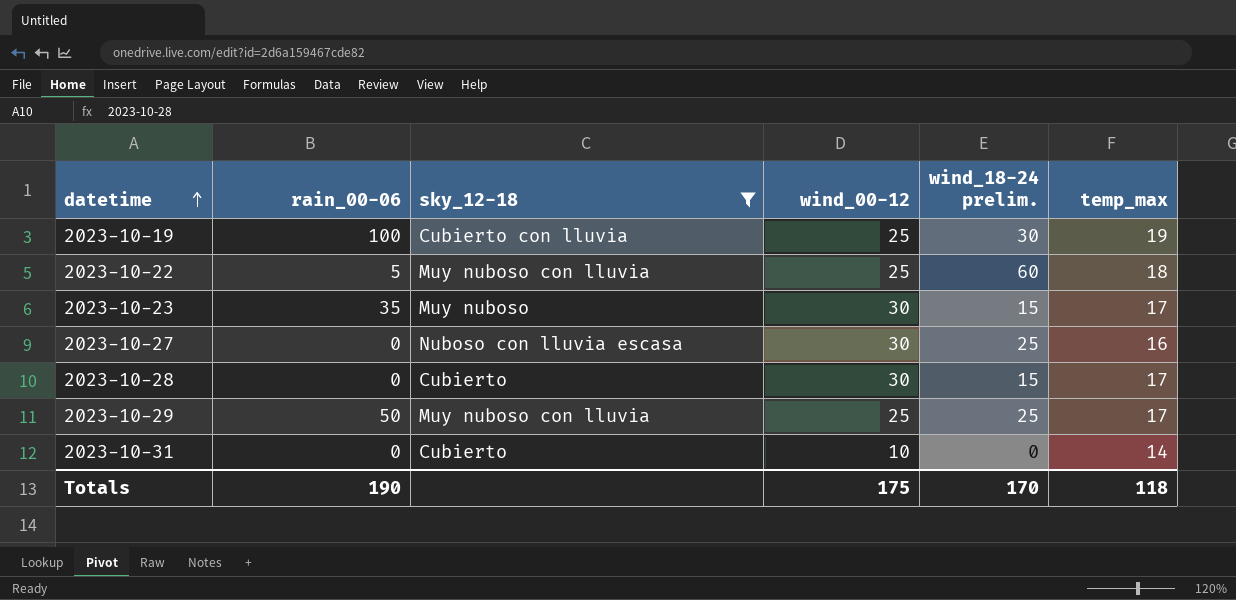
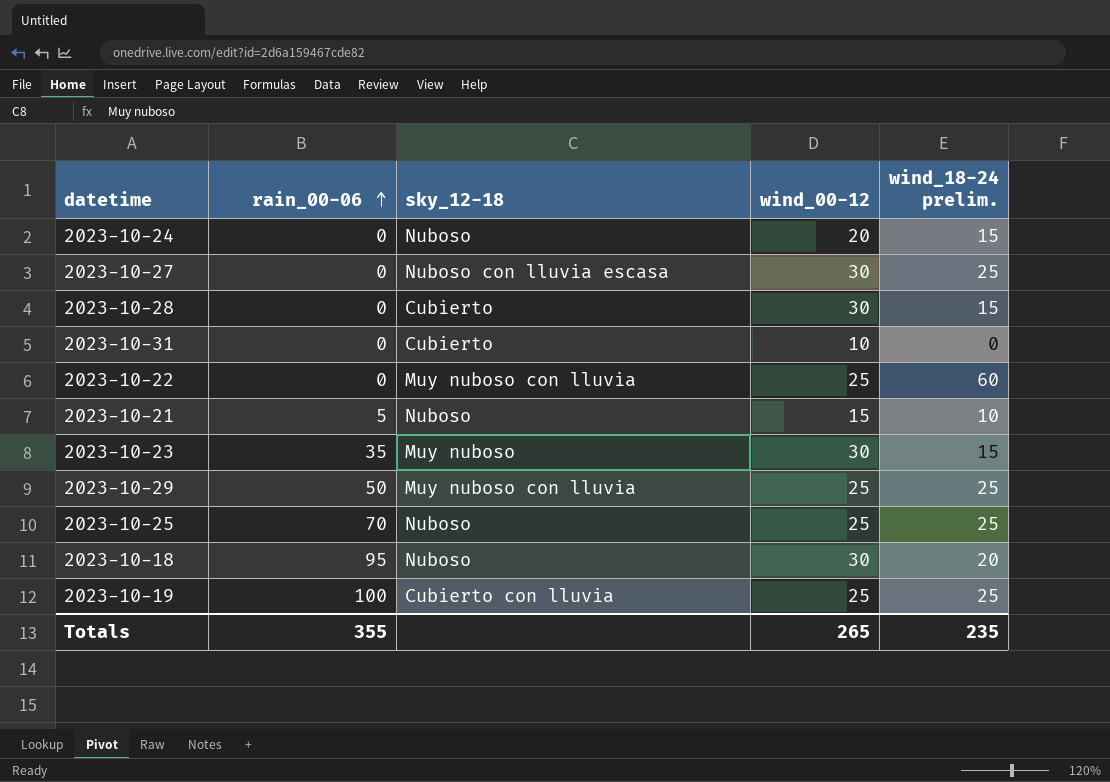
filter: sky_12-18 != Nuboso -> none
row order: datetime ascending -> rain_00-06 ascending
column temp_max | position: 6 -> none
2023-10-22 | rain_00-06: 5 -> 0
2023-10-19 | wind_18-24 prelim.: 30 -> 25
Totals | rain_00-06: 190 -> 355
Totals | wind_00-12: 175 -> 265
Totals | wind_18-24 prelim.: 170 -> 235

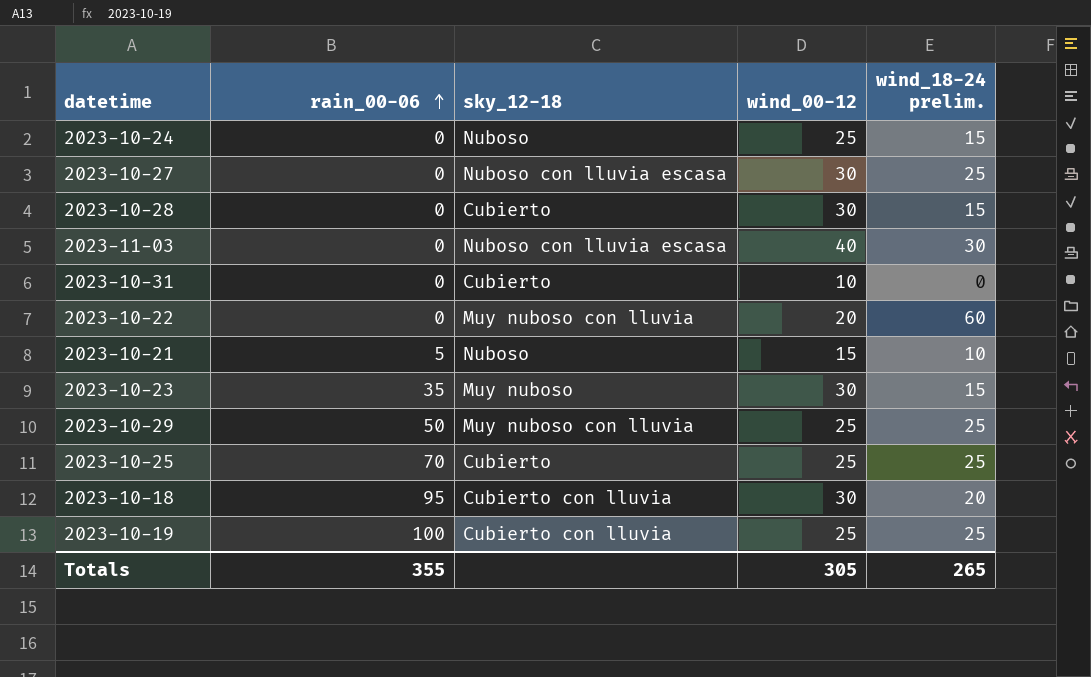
2023-10-24 | wind_00-12: 20 -> 25
row 2023-11-03: none -> 0 | Nuboso con lluvia escasa | 40 | 30
2023-10-22 | wind_00-12: 25 -> 20
2023-10-25 | sky_12-18: Nuboso -> Cubierto
2023-10-18 | sky_12-18: Nuboso -> Cubierto con lluvia
Totals | wind_00-12: 265 -> 305
Totals | wind_18-24 prelim.: 235 -> 265

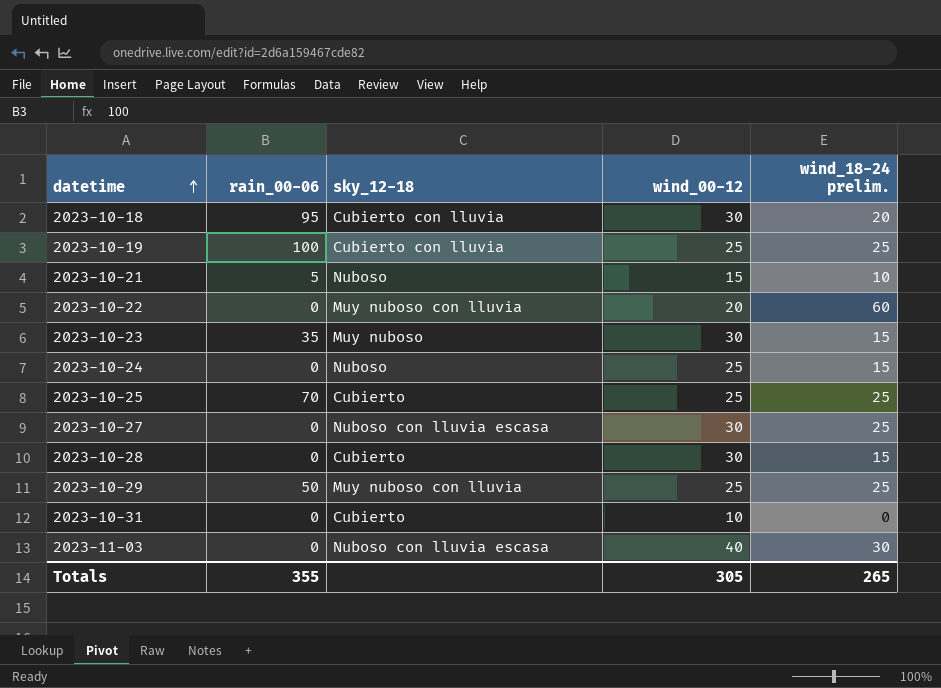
row order: rain_00-06 ascending -> datetime ascending

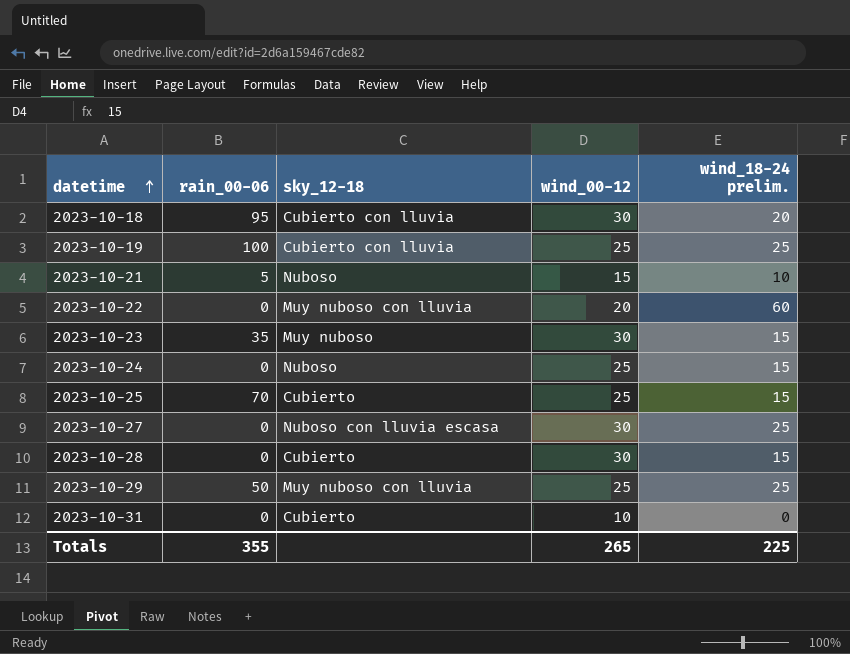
row 2023-11-03: 0 | Nuboso con lluvia escasa | 40 | 30 -> none
2023-10-25 | wind_18-24 prelim.: 25 -> 15
Totals | wind_00-12: 305 -> 265
Totals | wind_18-24 prelim.: 265 -> 225

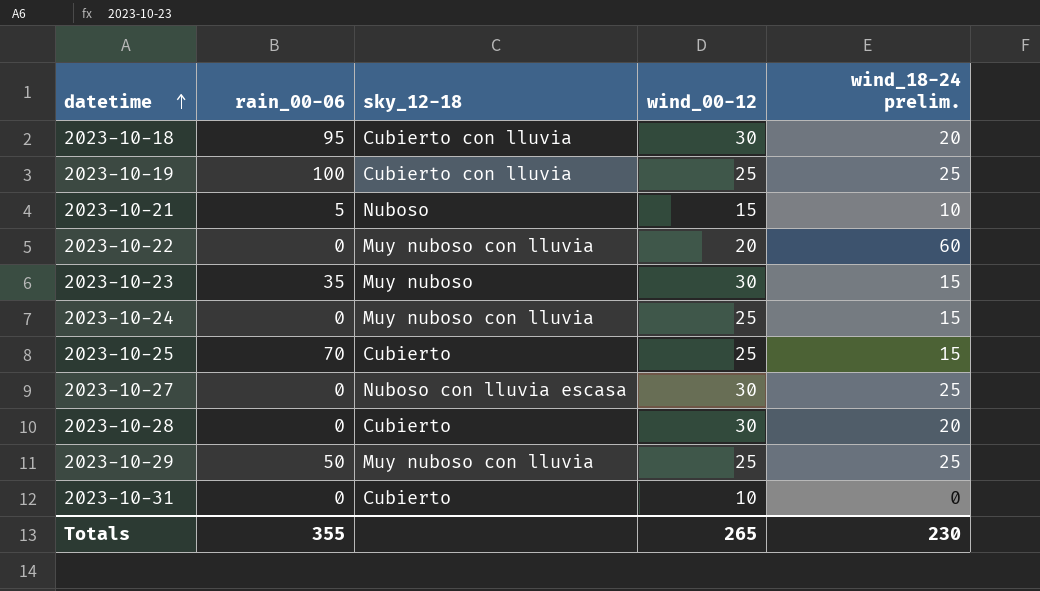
2023-10-24 | sky_12-18: Nuboso -> Muy nuboso con lluvia
2023-10-28 | wind_18-24 prelim.: 15 -> 20
Totals | wind_18-24 prelim.: 225 -> 230

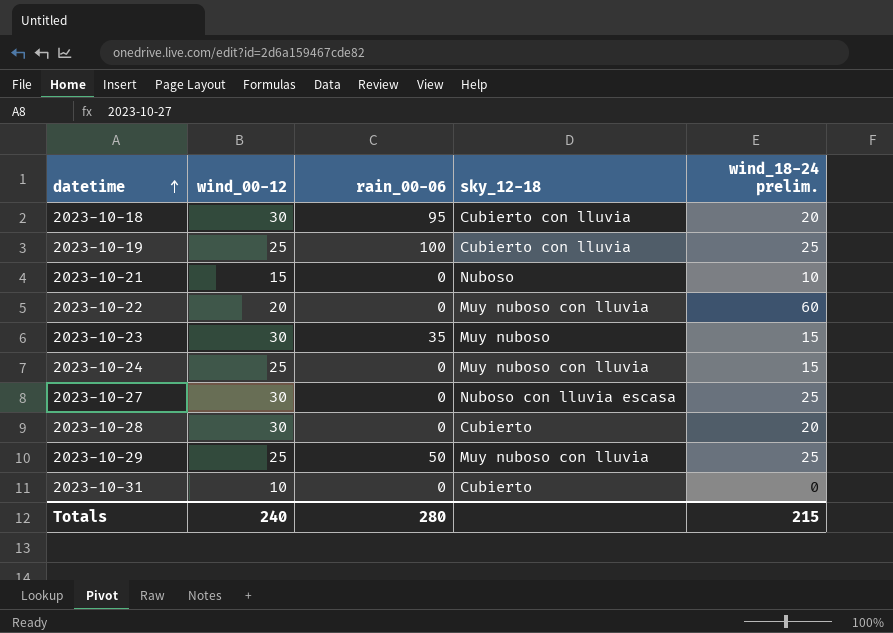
column wind_00-12 | position: 4 -> 2
row 2023-10-25: 70 | Cubierto | 25 | 15 -> none
2023-10-21 | rain_00-06: 5 -> 0
Totals | wind_00-12: 265 -> 240
Totals | rain_00-06: 355 -> 280
Totals | wind_18-24 prelim.: 230 -> 215

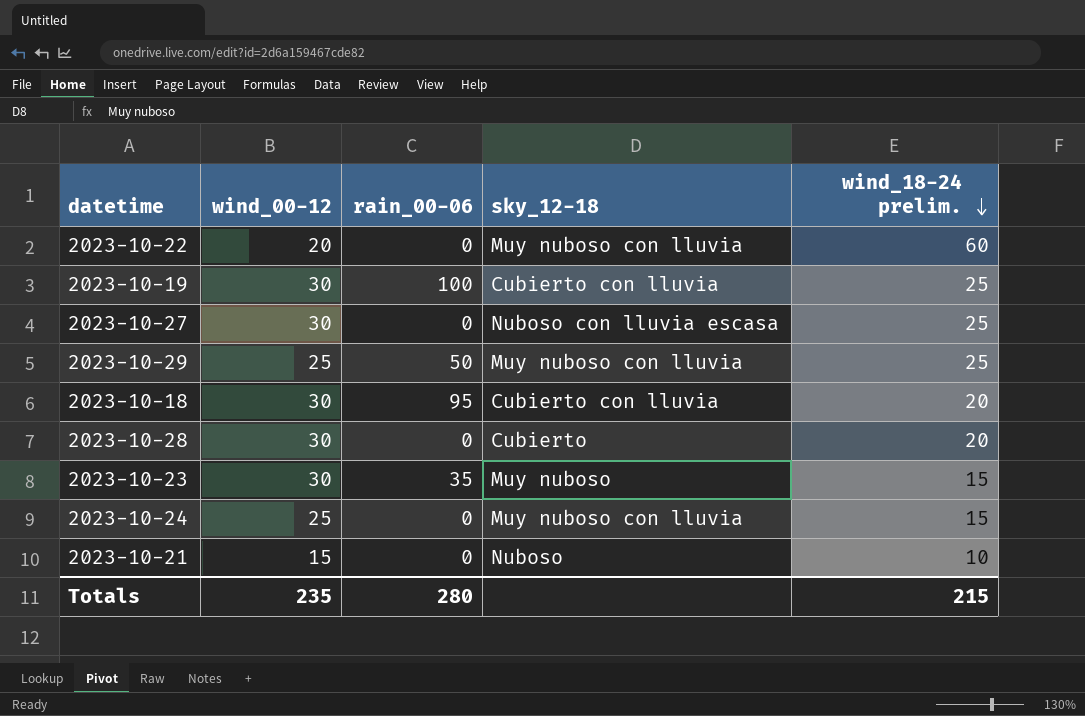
row order: datetime ascending -> wind_18-24 prelim. descending
row 2023-10-31: 10 | 0 | Cubierto | 0 -> none
2023-10-19 | wind_00-12: 25 -> 30
Totals | wind_00-12: 240 -> 235

